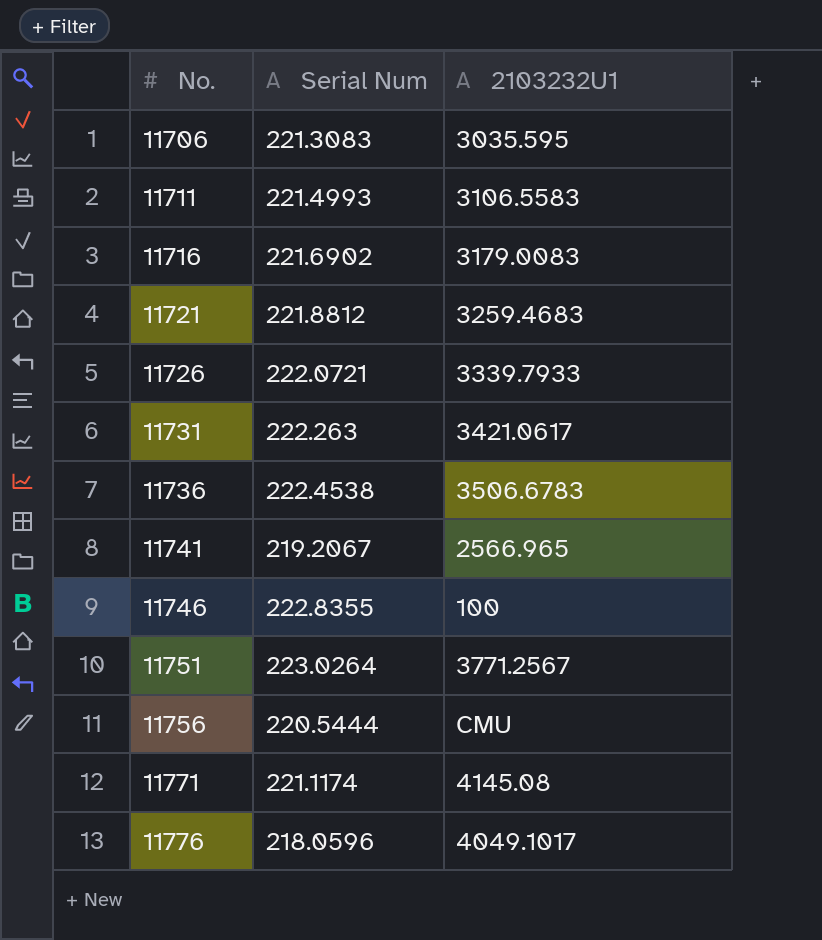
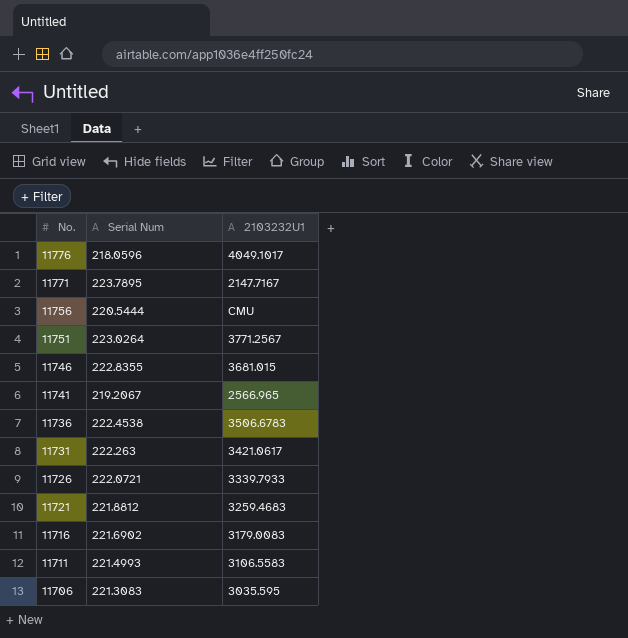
row order: No. ascending -> No. descending
11771 | Serial Num: 221.1174 -> 223.7895
11771 | 2103232U1: 4145.08 -> 2147.7167
11746 | 2103232U1: 100 -> 3681.015

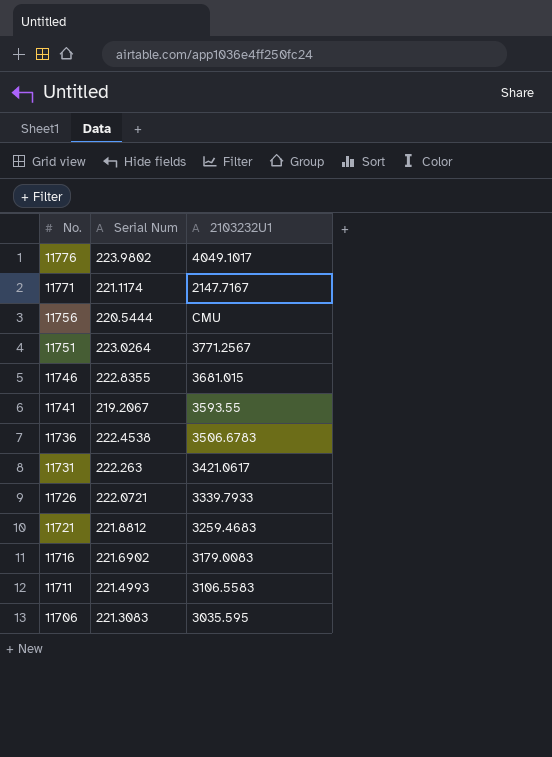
11776 | Serial Num: 218.0596 -> 223.9802
11771 | Serial Num: 223.7895 -> 221.1174
11741 | 2103232U1: 2566.965 -> 3593.55

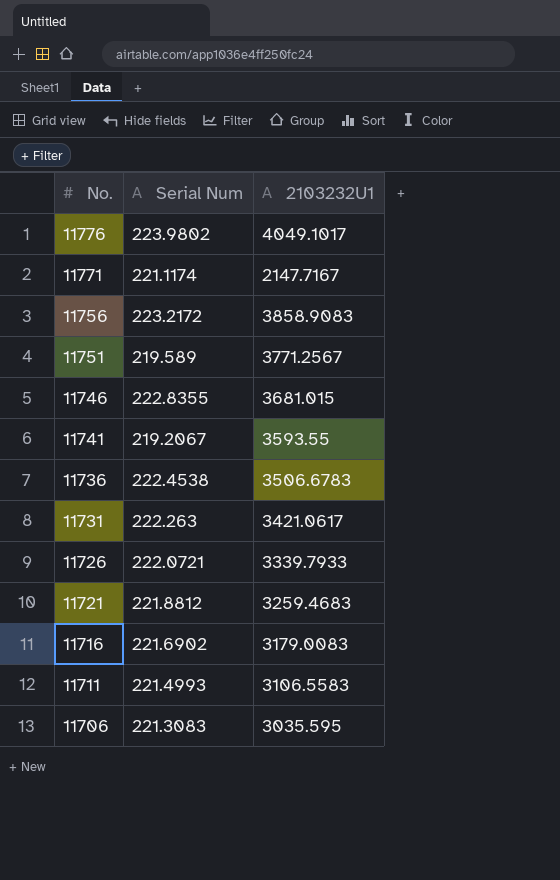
11756 | Serial Num: 220.5444 -> 223.2172
11756 | 2103232U1: CMU -> 3858.9083
11751 | Serial Num: 223.0264 -> 219.589

